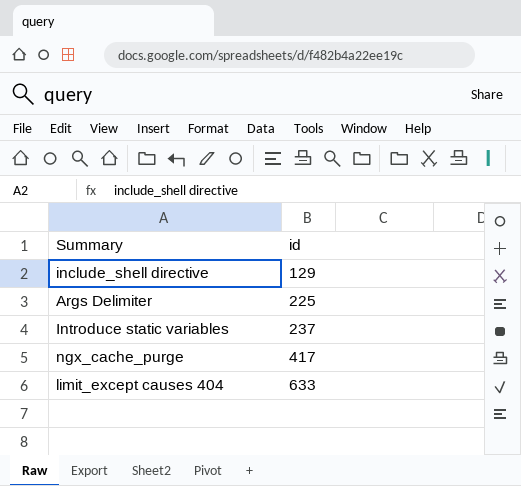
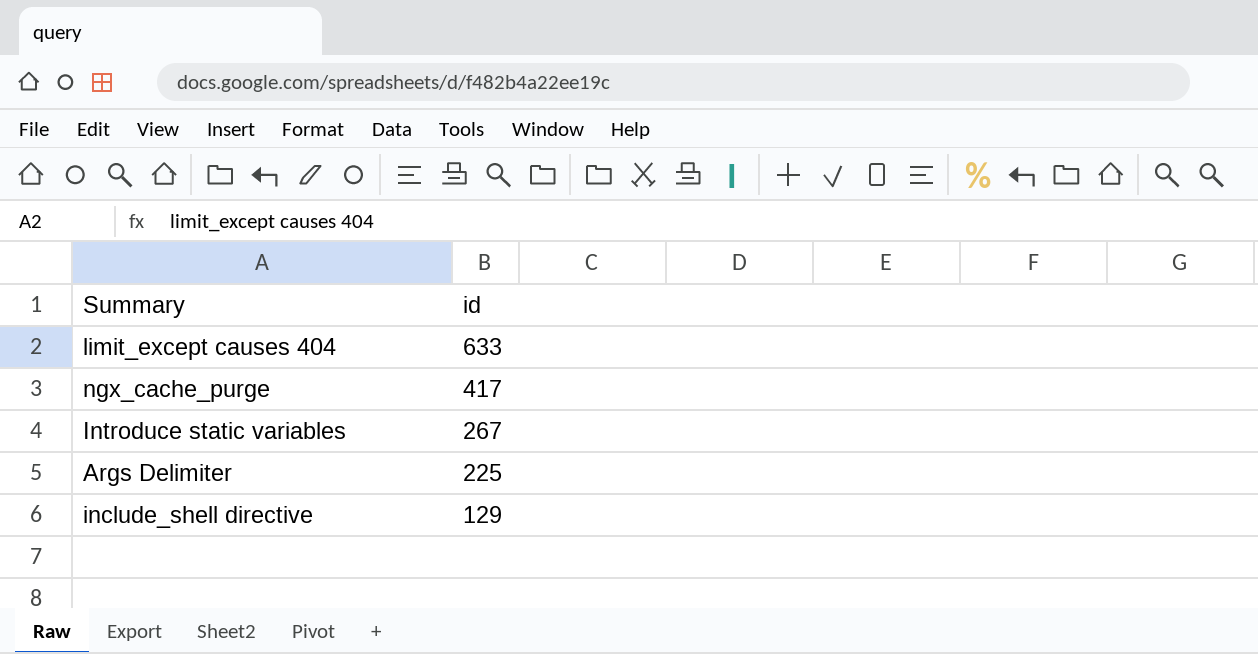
row order: id ascending -> id descending
Introduce static variables | id: 237 -> 267

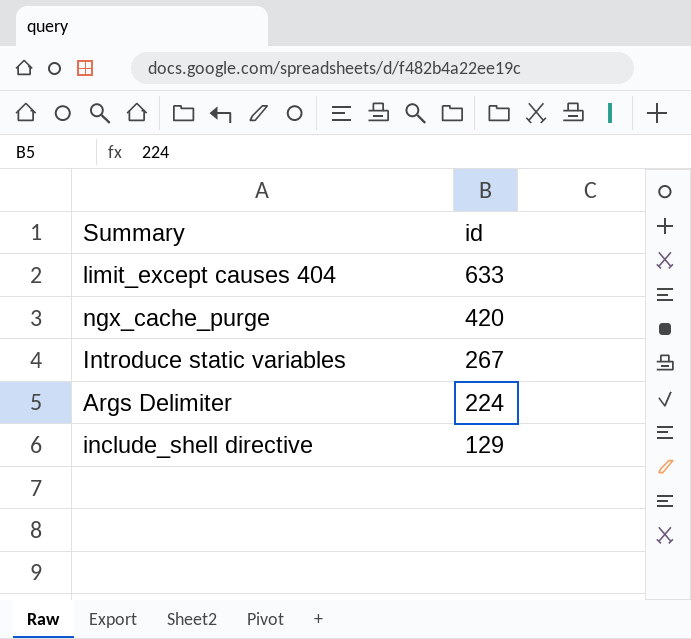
ngx_cache_purge | id: 417 -> 420
Args Delimiter | id: 225 -> 224

